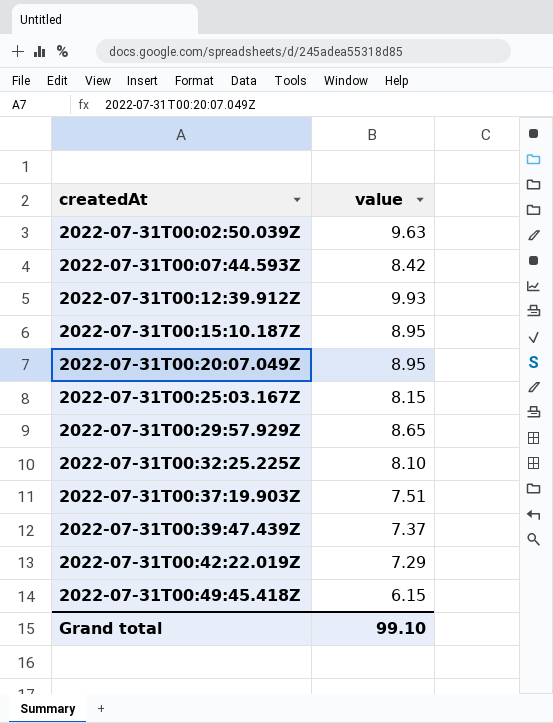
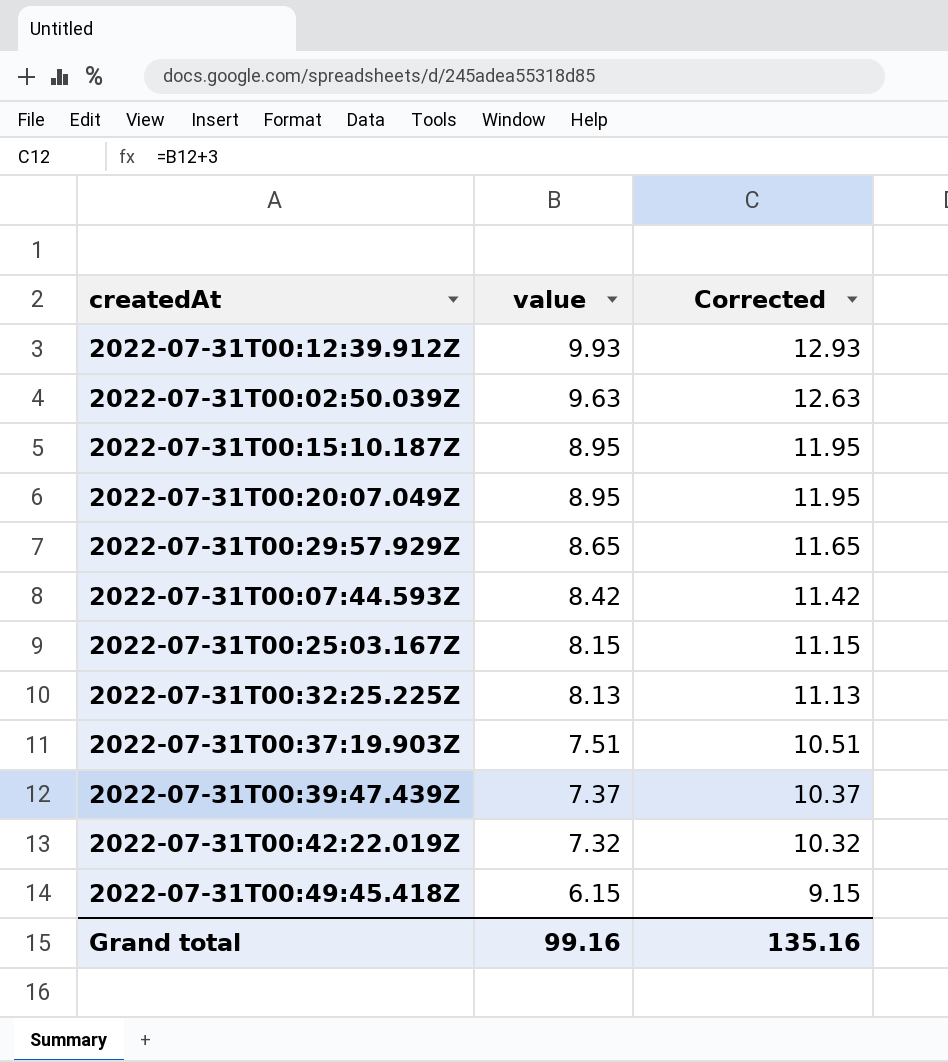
row order: createdAt ascending -> value descending
column Corrected | formula: none -> [value] + 3
2022-07-31T00:32:25.225Z | value: 8.10 -> 8.13
2022-07-31T00:42:22.019Z | value: 7.29 -> 7.32
Grand total | value: 99.10 -> 99.16

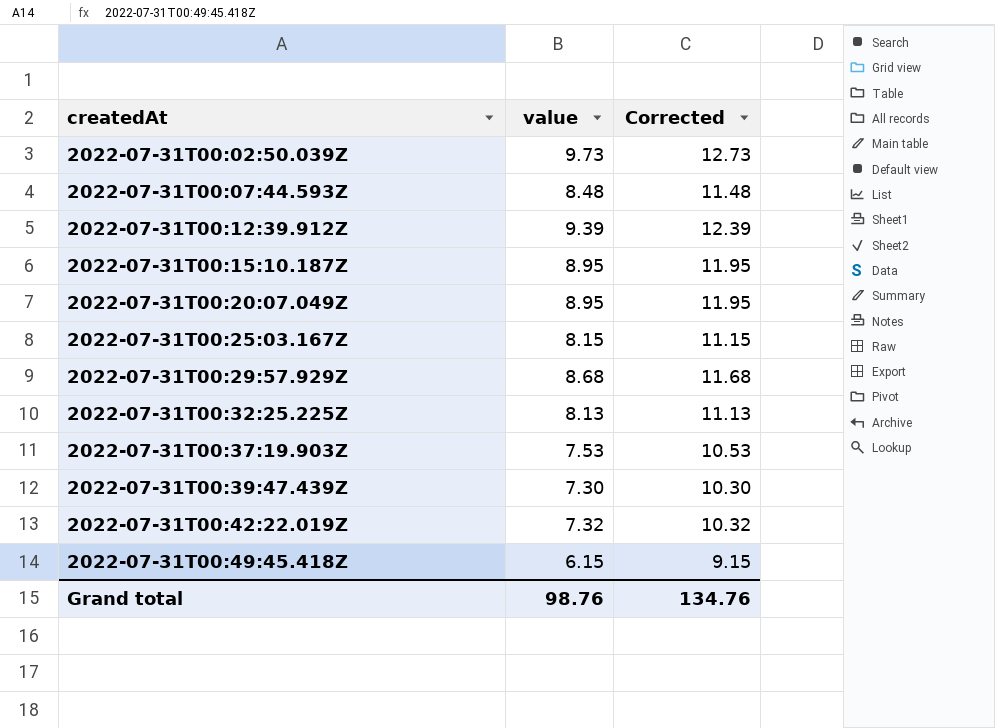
row order: value descending -> createdAt ascending
2022-07-31T00:02:50.039Z | value: 9.63 -> 9.73
2022-07-31T00:02:50.039Z | Corrected: 12.63 -> 12.73
2022-07-31T00:07:44.593Z | value: 8.42 -> 8.48
2022-07-31T00:07:44.593Z | Corrected: 11.42 -> 11.48
2022-07-31T00:12:39.912Z | value: 9.93 -> 9.39
2022-07-31T00:12:39.912Z | Corrected: 12.93 -> 12.39
2022-07-31T00:29:57.929Z | value: 8.65 -> 8.68
2022-07-31T00:29:57.929Z | Corrected: 11.65 -> 11.68
2022-07-31T00:37:19.903Z | value: 7.51 -> 7.53
2022-07-31T00:37:19.903Z | Corrected: 10.51 -> 10.53
2022-07-31T00:39:47.439Z | value: 7.37 -> 7.30
2022-07-31T00:39:47.439Z | Corrected: 10.37 -> 10.30
Grand total | value: 99.16 -> 98.76
Grand total | Corrected: 135.16 -> 134.76

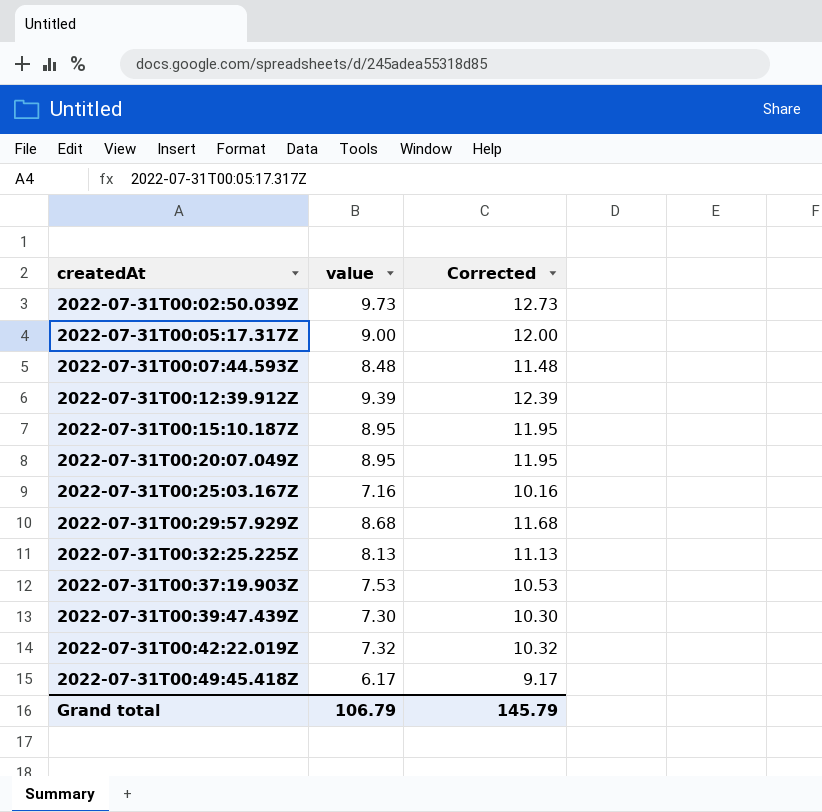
row 2022-07-31T00:05:17.317Z: none -> 9.00 | 12.00
2022-07-31T00:25:03.167Z | value: 8.15 -> 7.16
2022-07-31T00:25:03.167Z | Corrected: 11.15 -> 10.16
2022-07-31T00:49:45.418Z | value: 6.15 -> 6.17
2022-07-31T00:49:45.418Z | Corrected: 9.15 -> 9.17
Grand total | value: 98.76 -> 106.79
Grand total | Corrected: 134.76 -> 145.79

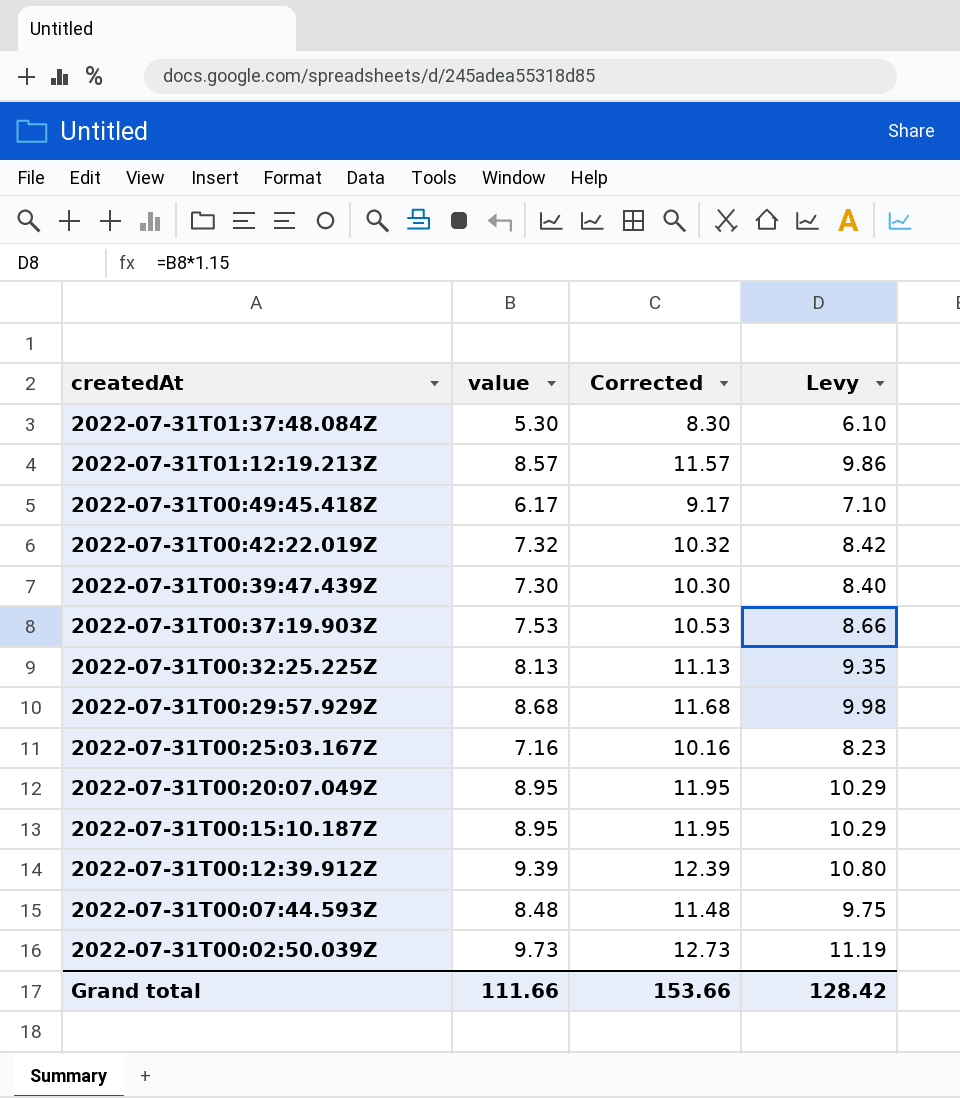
row order: createdAt ascending -> createdAt descending
column Levy | formula: none -> [value] * 1.15
row 2022-07-31T00:05:17.317Z: 9.00 | 12.00 -> none
row 2022-07-31T01:37:48.084Z: none -> 5.30 | 8.30 | 6.10
row 2022-07-31T01:12:19.213Z: none -> 8.57 | 11.57 | 9.86
Grand total | value: 106.79 -> 111.66
Grand total | Corrected: 145.79 -> 153.66

